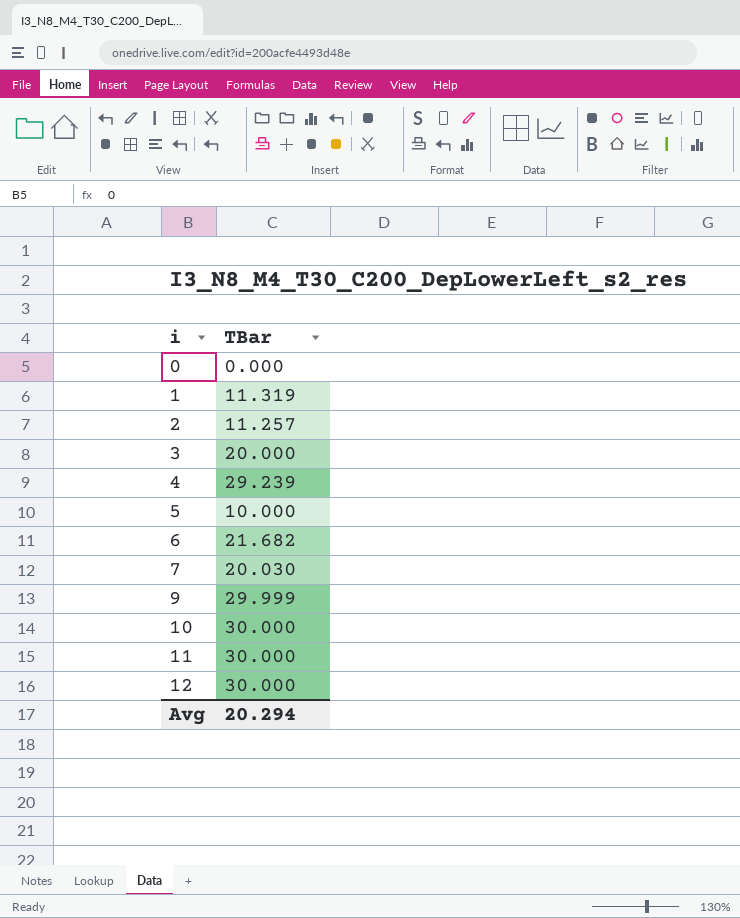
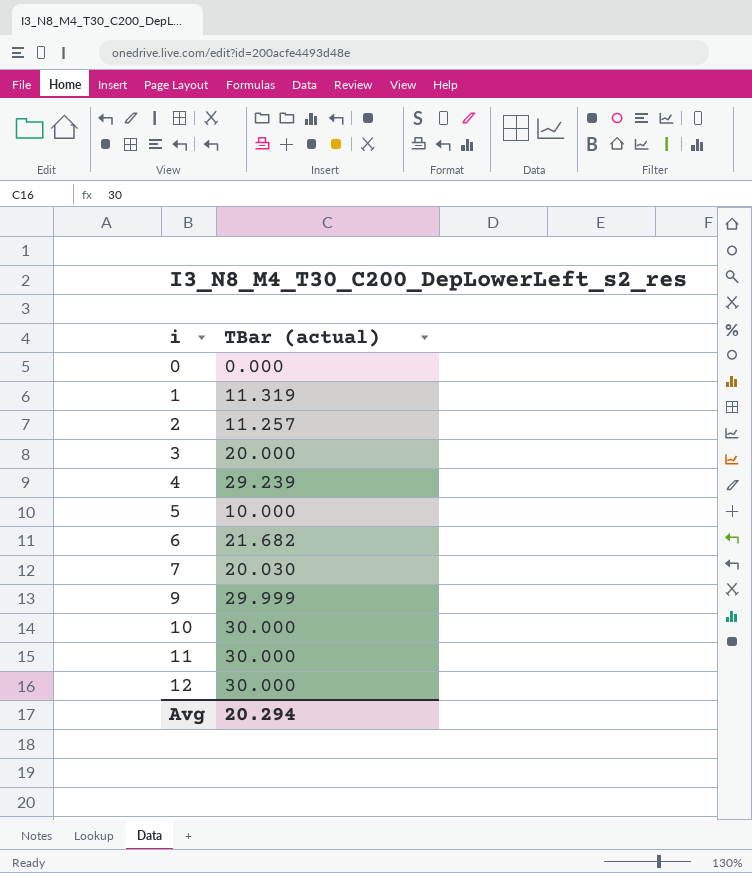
column name: TBar -> TBar (actual)

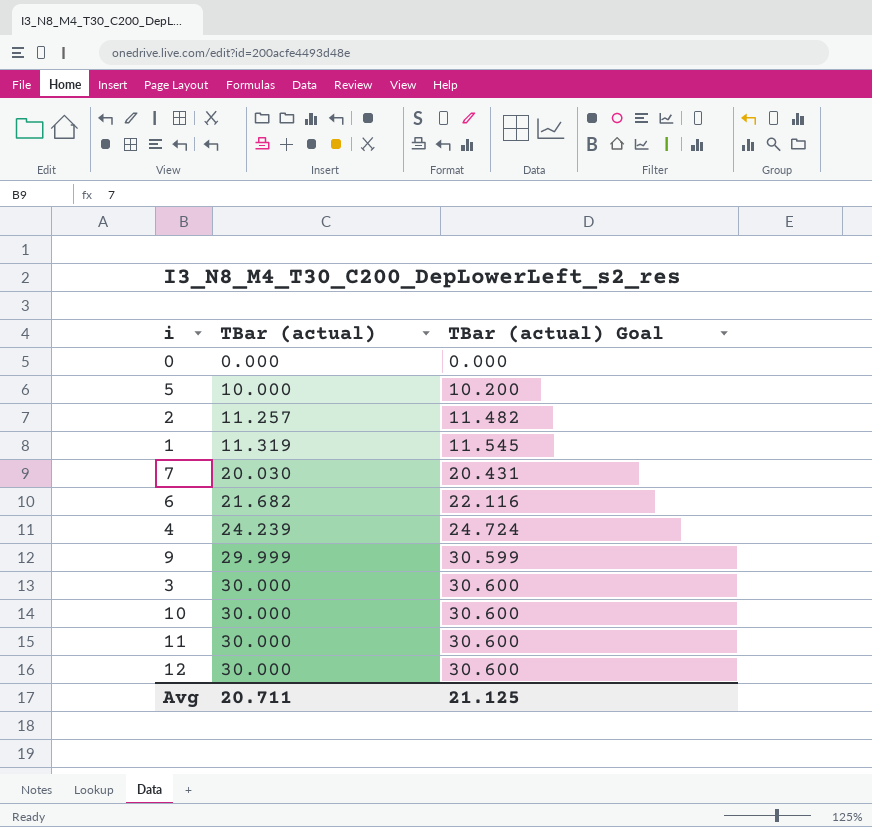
row order: i ascending -> TBar (actual) ascending
column TBar (actual) Goal | formula: none -> [TBar (actual)] * 1.02
4 | TBar (actual): 29.239 -> 24.239
3 | TBar (actual): 20.000 -> 30.000
Avg | TBar (actual): 20.294 -> 20.711

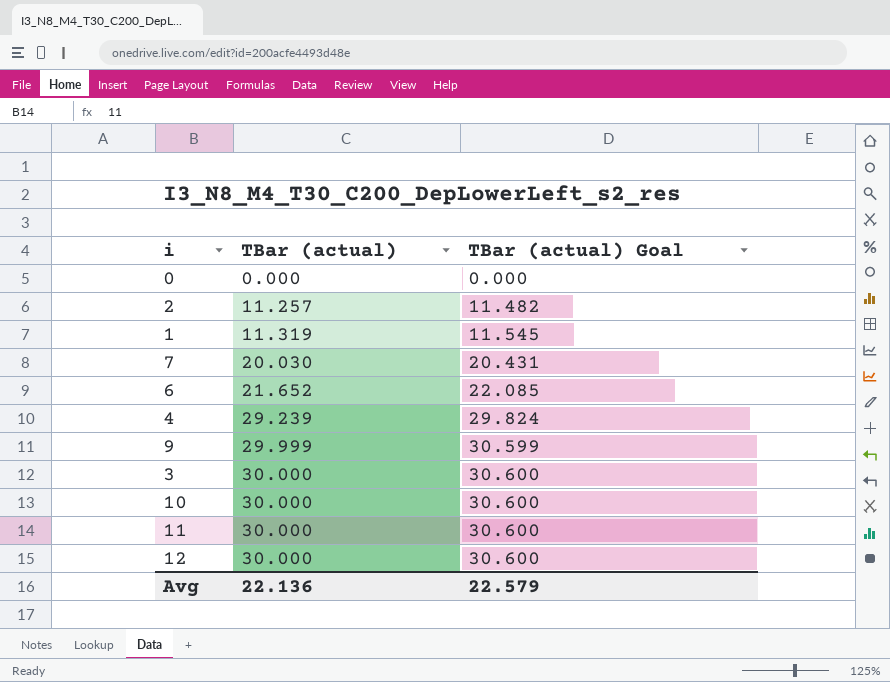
row 5: 10.000 | 10.200 -> none
6 | TBar (actual): 21.682 -> 21.652
6 | TBar (actual) Goal: 22.116 -> 22.085
4 | TBar (actual): 24.239 -> 29.239
4 | TBar (actual) Goal: 24.724 -> 29.824
Avg | TBar (actual): 20.711 -> 22.136
Avg | TBar (actual) Goal: 21.125 -> 22.579

